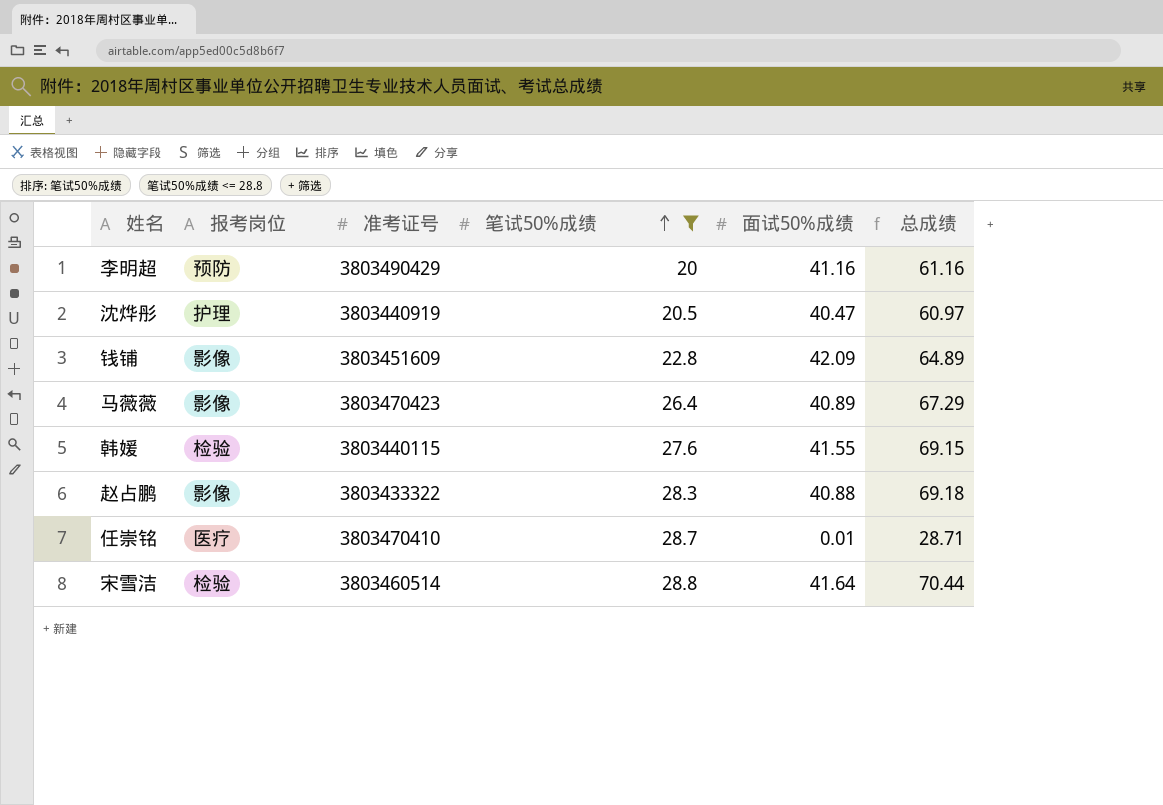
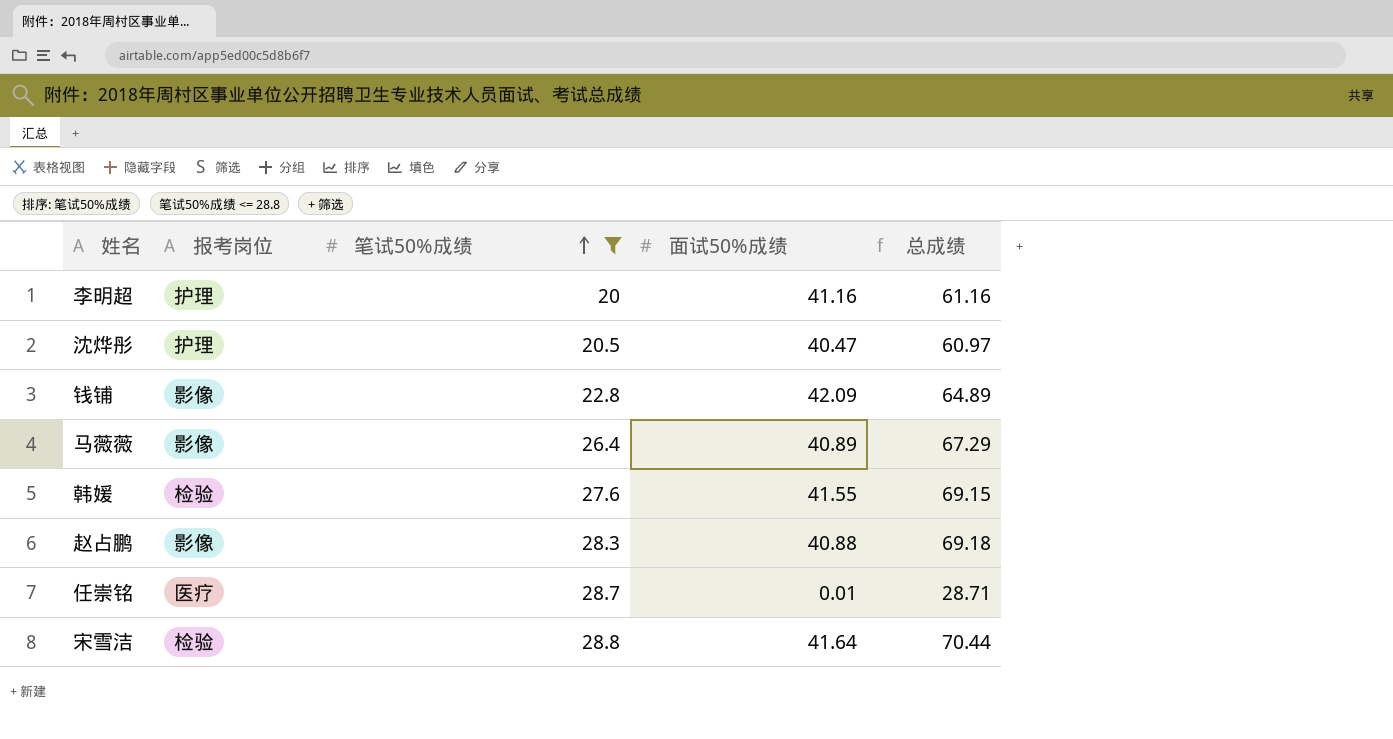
column 准考证号 | position: 3 -> none
李明超 | 报考岗位: 预防 -> 护理

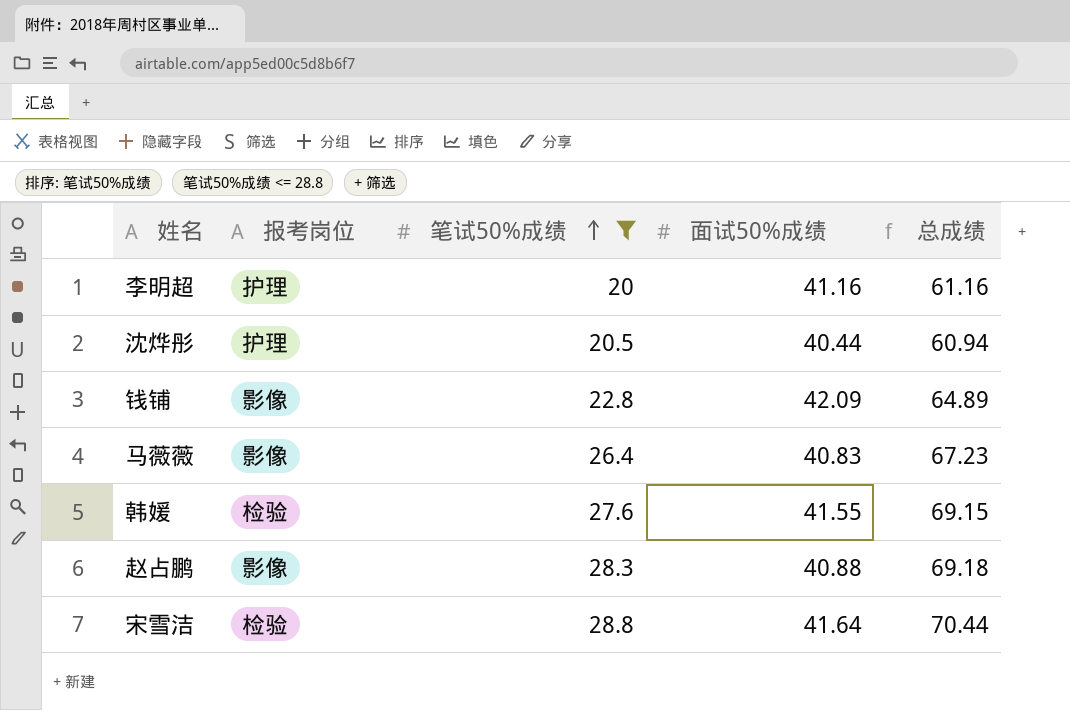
row 任崇铭: 医疗 | 28.7 | 0.01 | 28.71 -> none
沈烨彤 | 面试50%成绩: 40.47 -> 40.44
沈烨彤 | 总成绩: 60.97 -> 60.94
马薇薇 | 面试50%成绩: 40.89 -> 40.83
马薇薇 | 总成绩: 67.29 -> 67.23

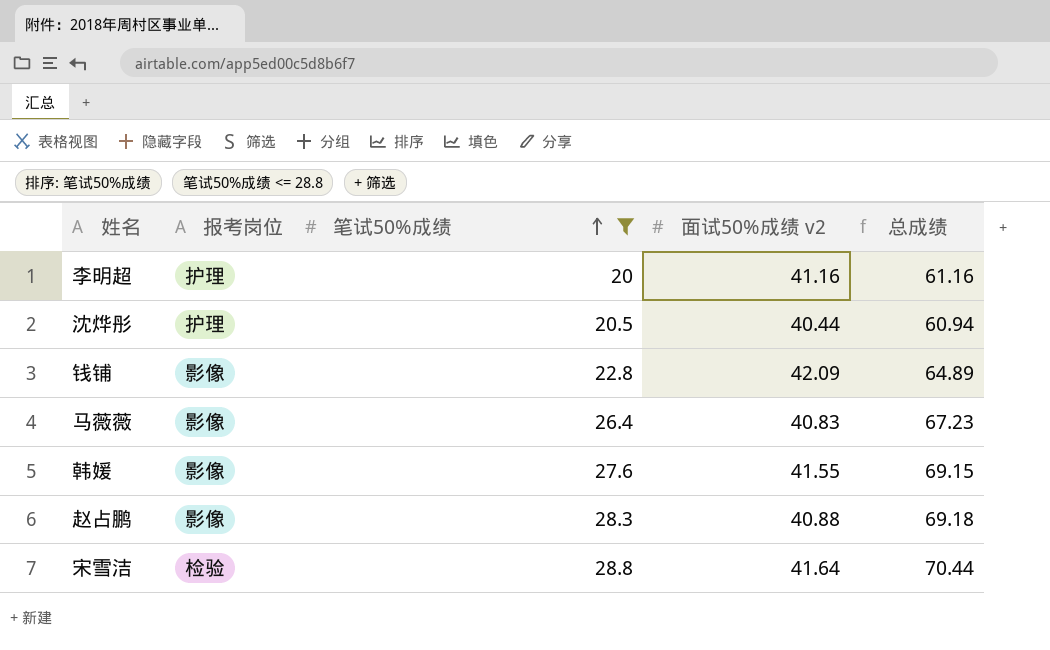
column name: 面试50%成绩 -> 面试50%成绩 v2
韩媛 | 报考岗位: 检验 -> 影像

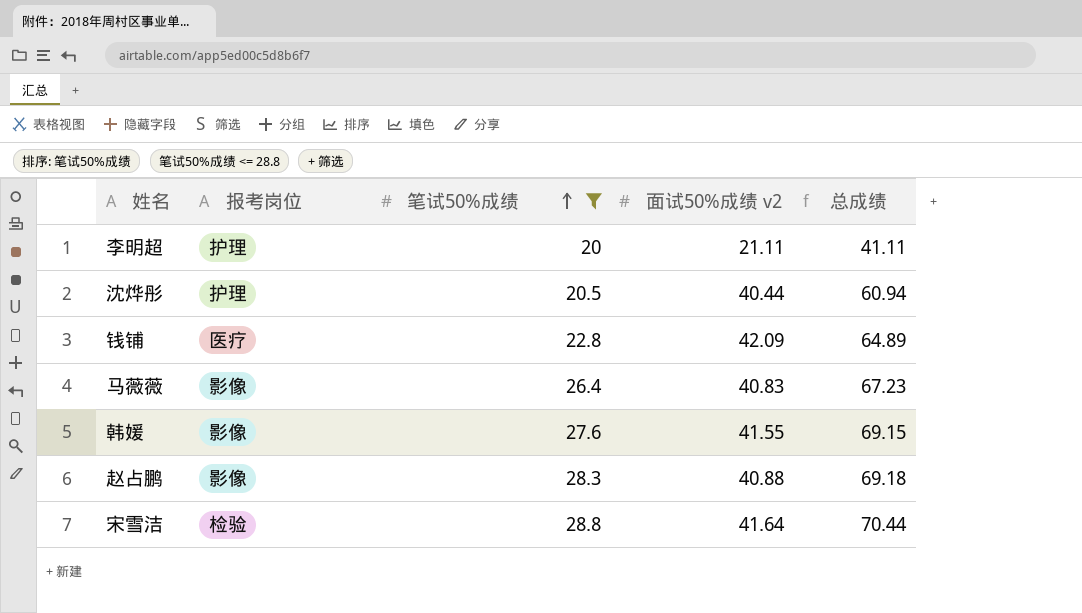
李明超 | 面试50%成绩 v2: 41.16 -> 21.11
李明超 | 总成绩: 61.16 -> 41.11
钱铺 | 报考岗位: 影像 -> 医疗

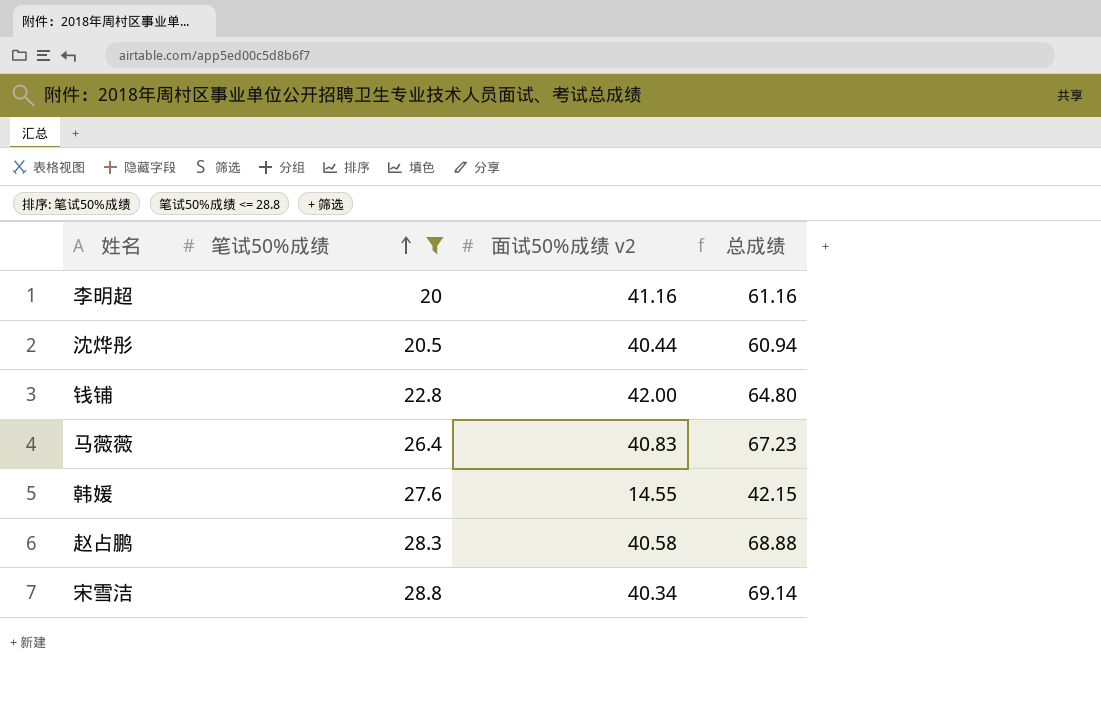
column 报考岗位 | position: 2 -> none
李明超 | 面试50%成绩 v2: 21.11 -> 41.16
李明超 | 总成绩: 41.11 -> 61.16
钱铺 | 面试50%成绩 v2: 42.09 -> 42.00
钱铺 | 总成绩: 64.89 -> 64.80
韩媛 | 面试50%成绩 v2: 41.55 -> 14.55
韩媛 | 总成绩: 69.15 -> 42.15
赵占鹏 | 面试50%成绩 v2: 40.88 -> 40.58
赵占鹏 | 总成绩: 69.18 -> 68.88
宋雪洁 | 面试50%成绩 v2: 41.64 -> 40.34
宋雪洁 | 总成绩: 70.44 -> 69.14

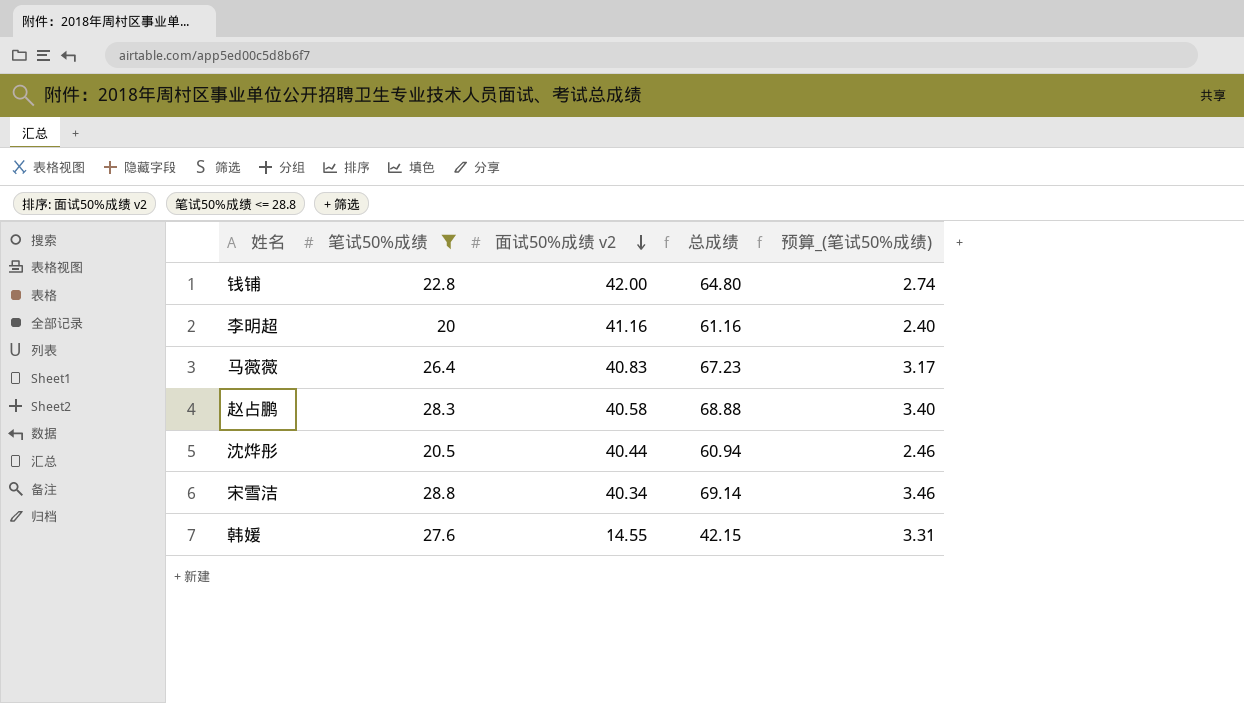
row order: 笔试50%成绩 ascending -> 面试50%成绩 v2 descending
column 预算_(笔试50%成绩) | formula: none -> [笔试50%成绩] * 0.12

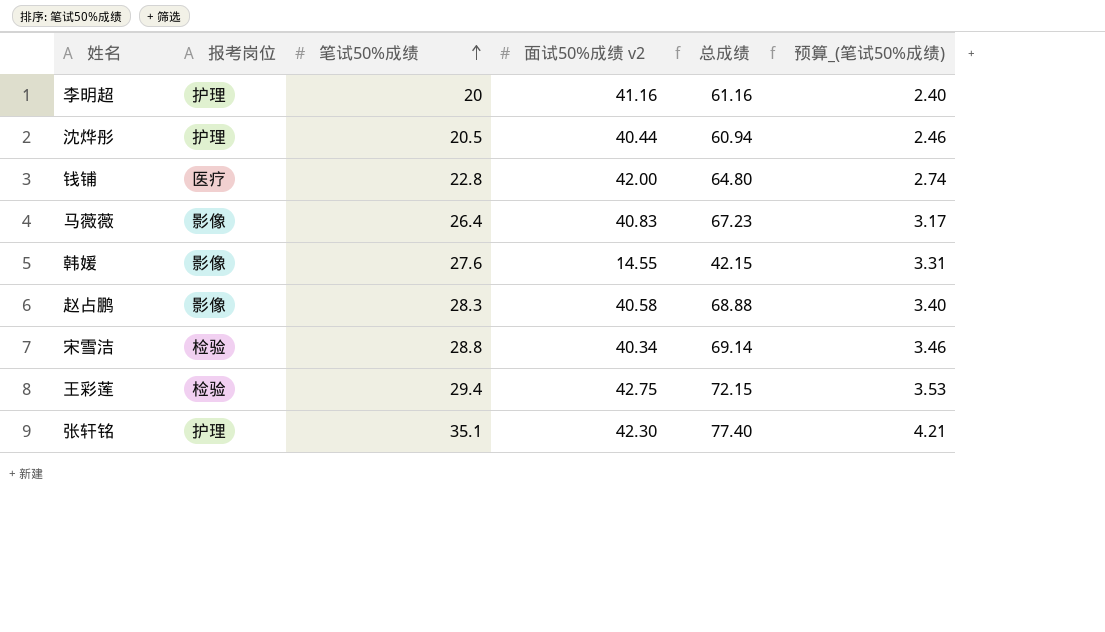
filter: 笔试50%成绩 <= 28.8 -> none
row order: 面试50%成绩 v2 descending -> 笔试50%成绩 ascending
column 报考岗位 | position: none -> 2

